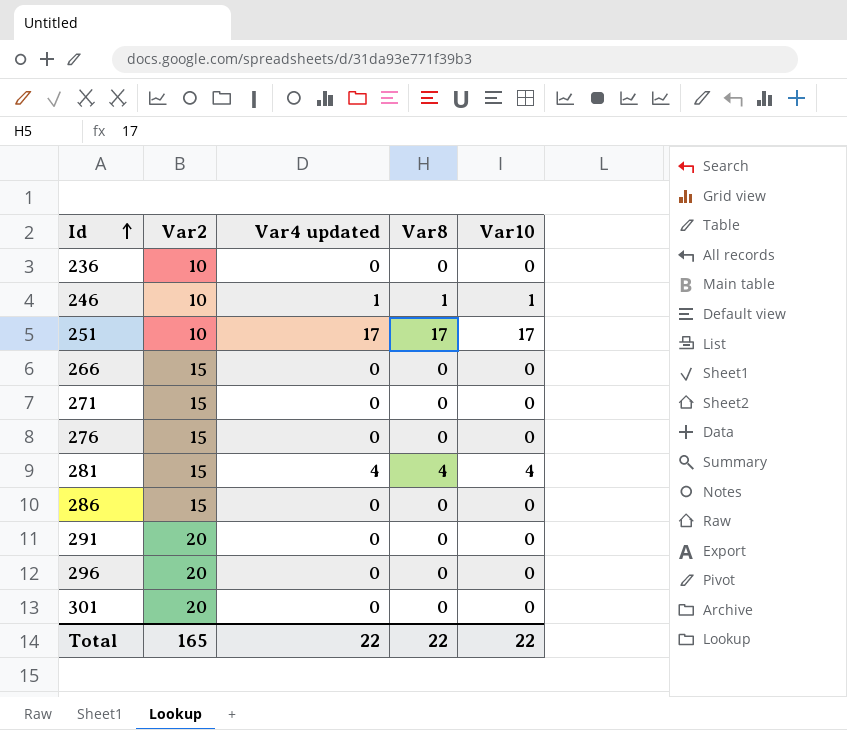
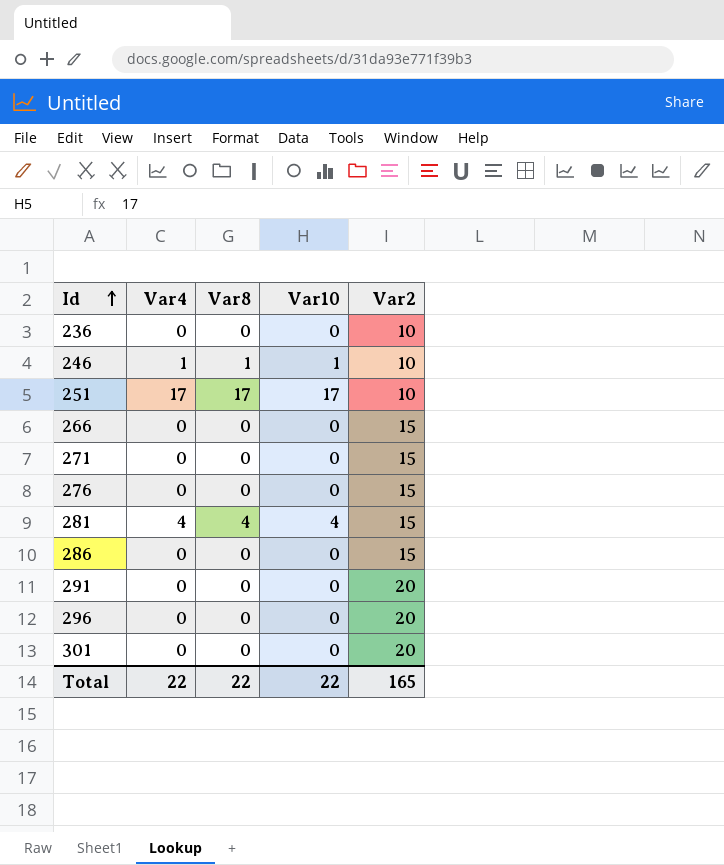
column name: Var4 updated -> Var4
column Var2 | position: 2 -> 5

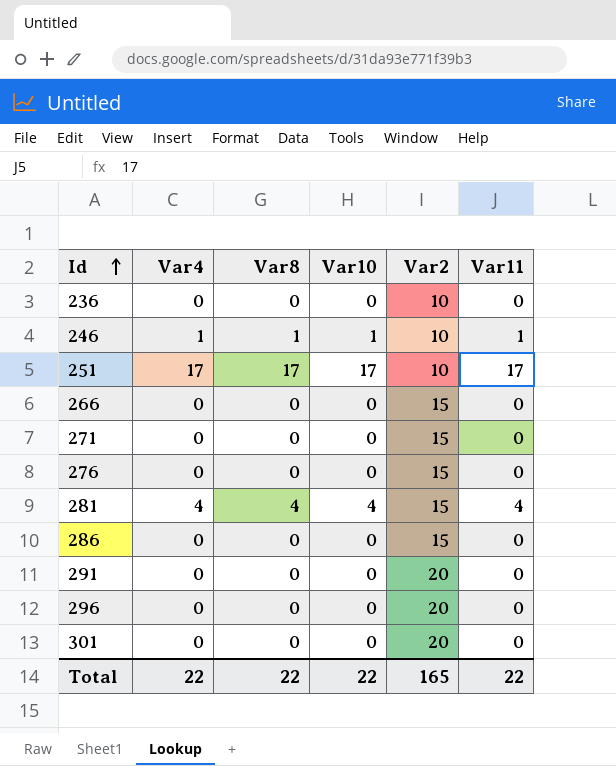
column Var11 | position: none -> 6

